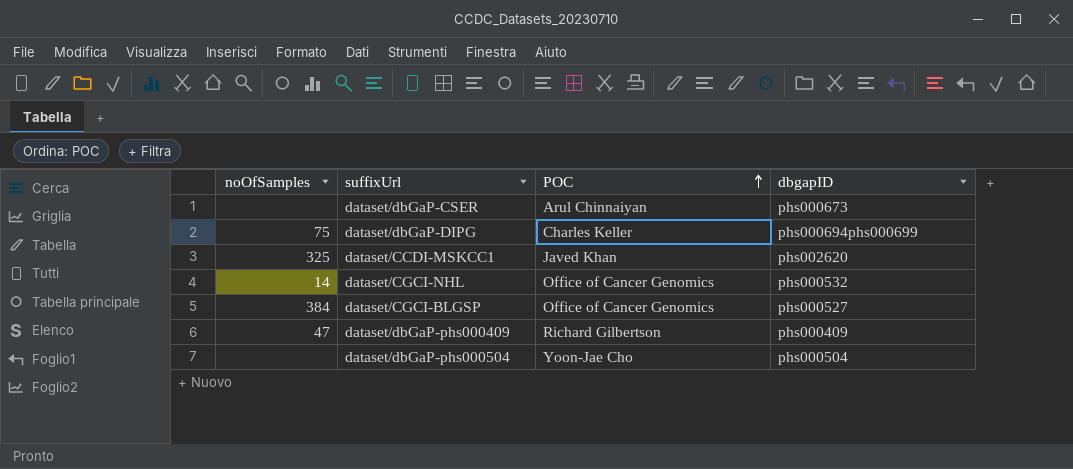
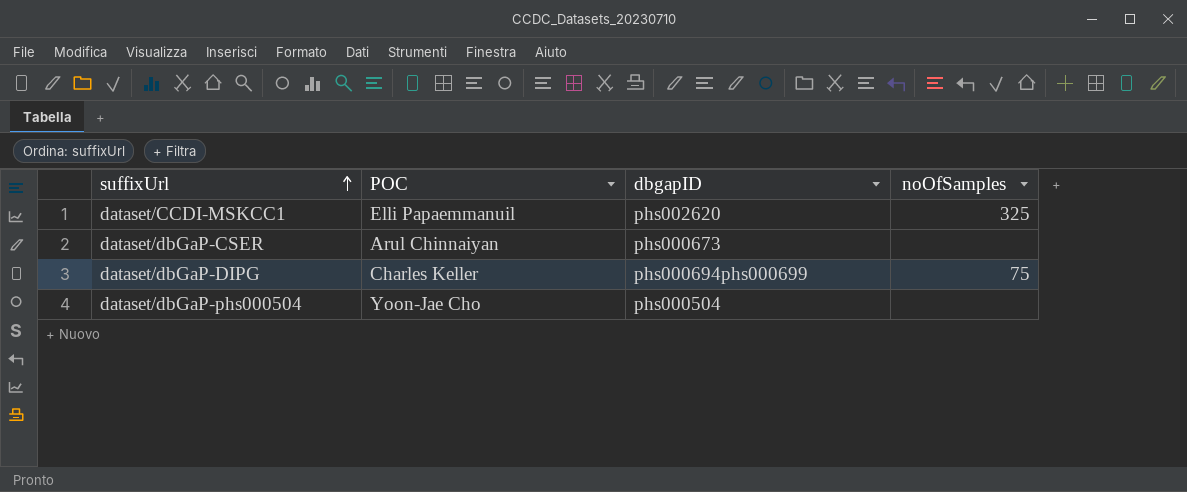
row order: POC ascending -> suffixUrl ascending
column noOfSamples | position: 1 -> 4
row dataset/CGCI-NHL: 14 | Office of Cancer Genomics | phs000532 -> none
row dataset/CGCI-BLGSP: 384 | Office of Cancer Genomics | phs000527 -> none
row dataset/dbGaP-phs000409: 47 | Richard Gilbertson | phs000409 -> none
dataset/CCDI-MSKCC1 | POC: Javed Khan -> Elli Papaemmanuil

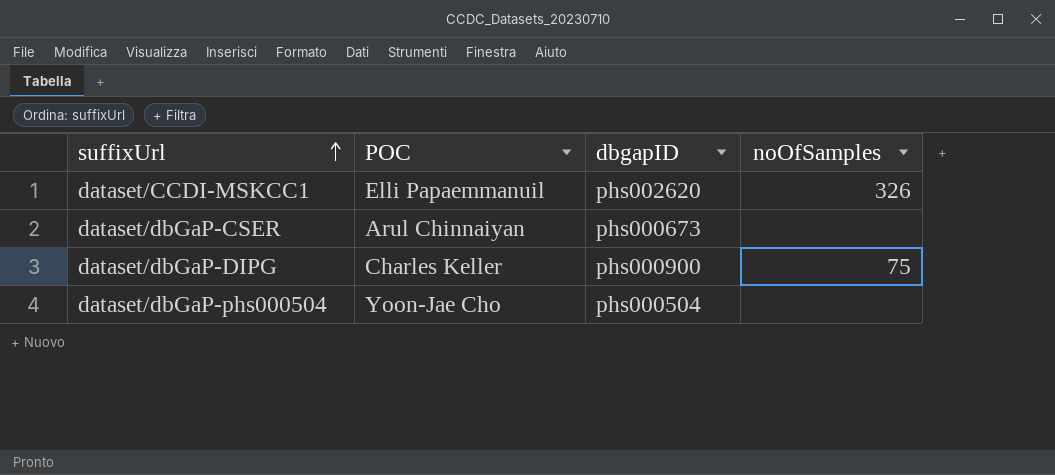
dataset/CCDI-MSKCC1 | noOfSamples: 325 -> 326
dataset/dbGaP-DIPG | dbgapID: phs000694phs000699 -> phs000900

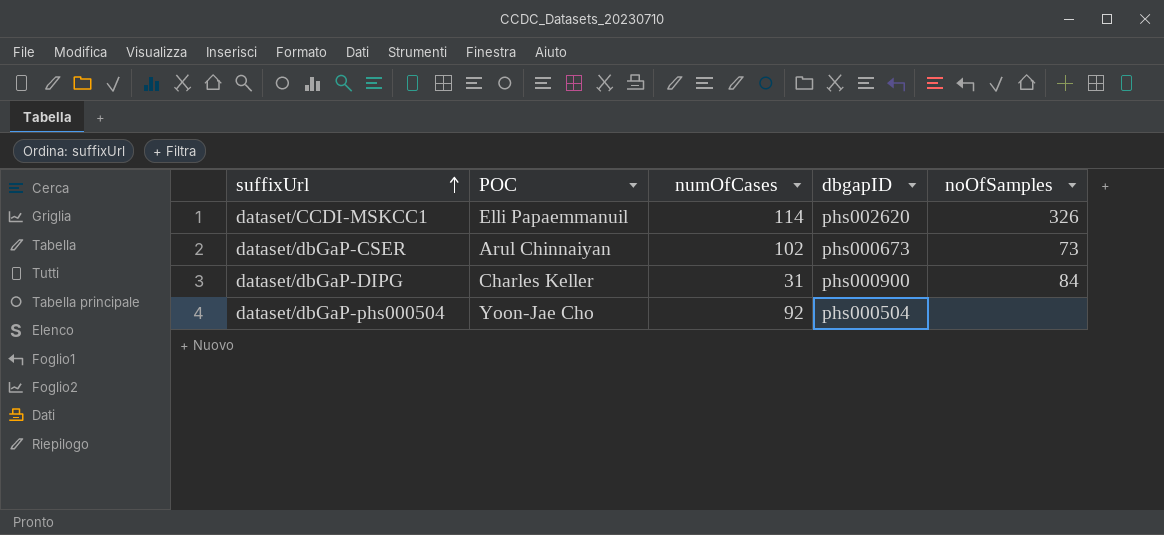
column numOfCases | position: none -> 3
dataset/dbGaP-CSER | noOfSamples: none -> 73
dataset/dbGaP-DIPG | noOfSamples: 75 -> 84

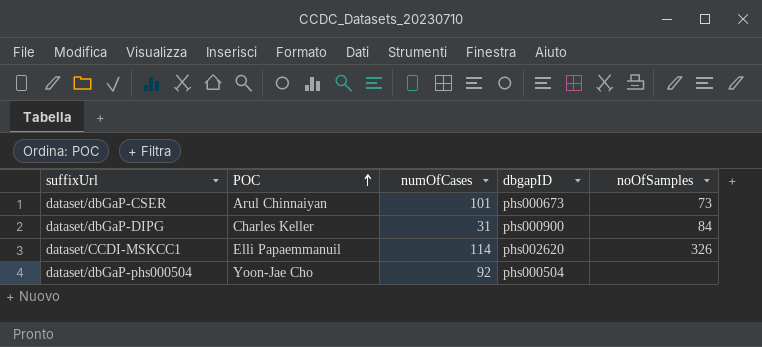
row order: suffixUrl ascending -> POC ascending
dataset/dbGaP-CSER | numOfCases: 102 -> 101

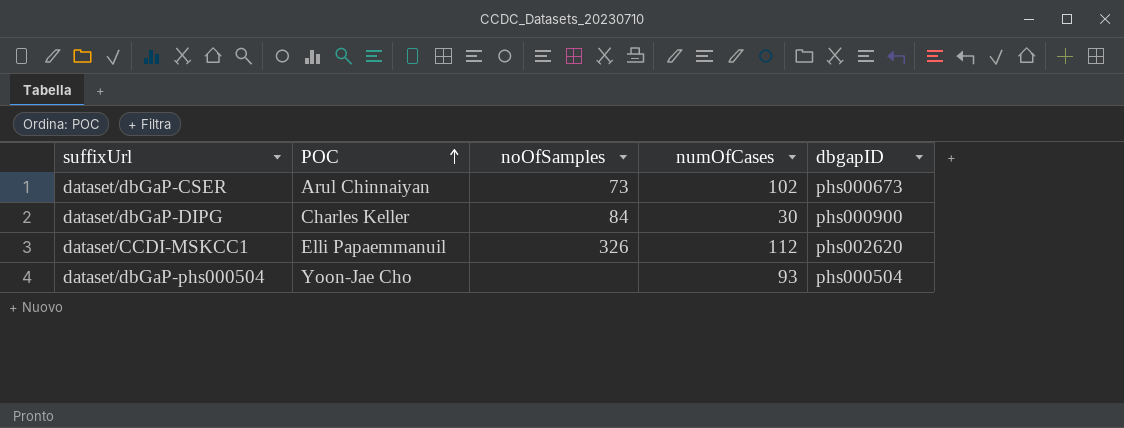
column noOfSamples | position: 5 -> 3
dataset/dbGaP-CSER | numOfCases: 101 -> 102
dataset/dbGaP-DIPG | numOfCases: 31 -> 30
dataset/CCDI-MSKCC1 | numOfCases: 114 -> 112
dataset/dbGaP-phs000504 | numOfCases: 92 -> 93

